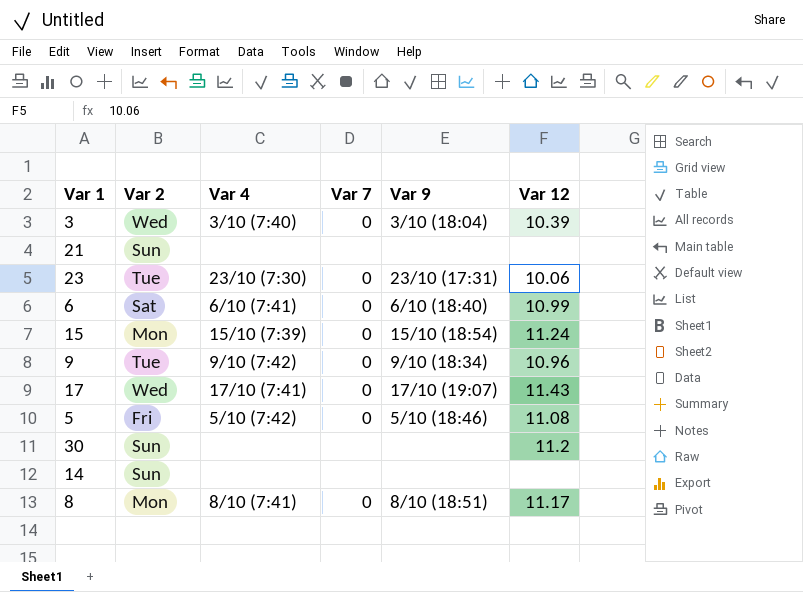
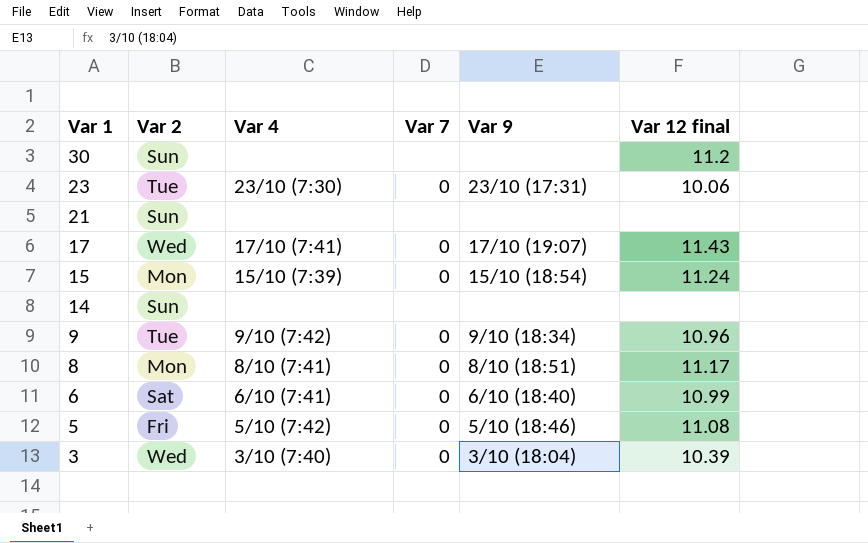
row order: none -> Var 1 descending
column name: Var 12 -> Var 12 final

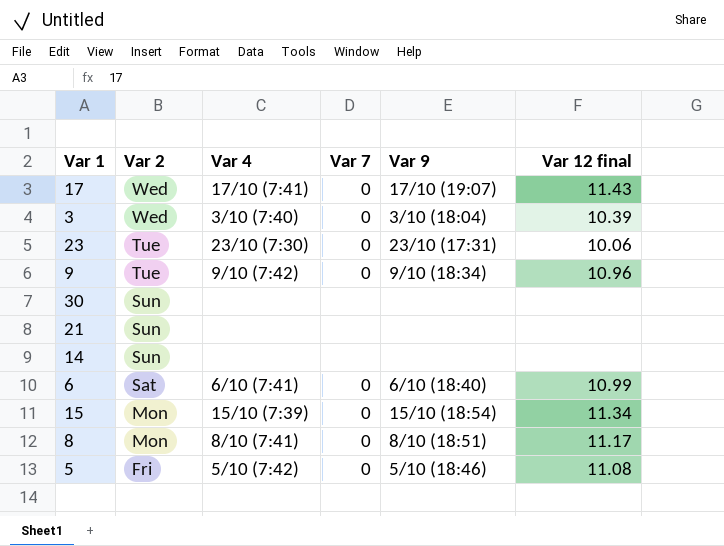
row order: Var 1 descending -> Var 2 descending
30 | Var 12 final: 11.2 -> none
15 | Var 12 final: 11.24 -> 11.34

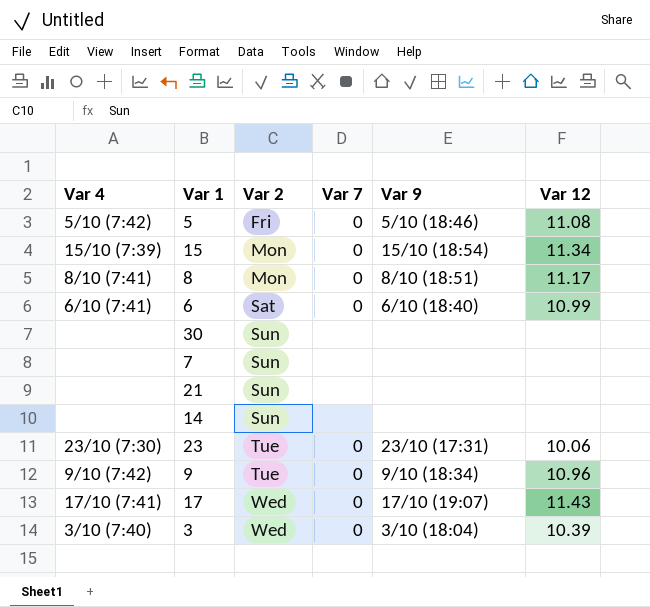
row order: Var 2 descending -> Var 2 ascending
column Var 4 | position: 3 -> 1
column name: Var 12 final -> Var 12
row 7: none -> none | Sun | none | none | none

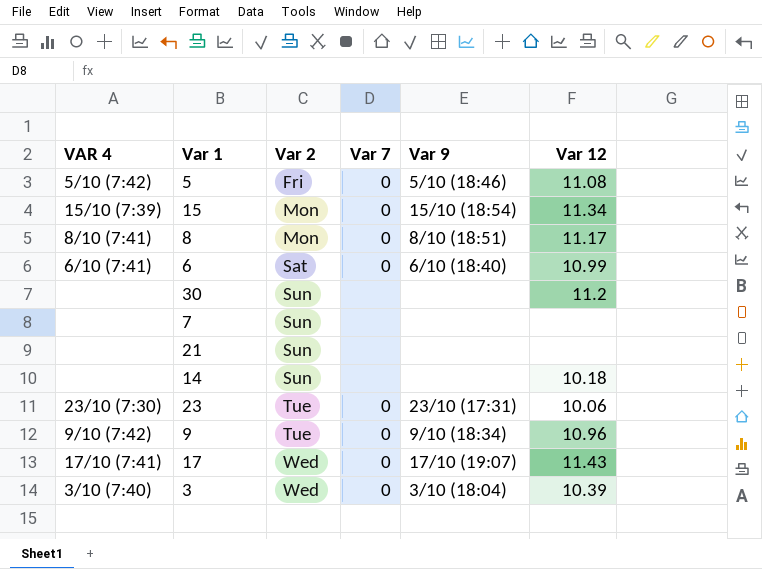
column name: Var 4 -> VAR 4
30 | Var 12: none -> 11.2
14 | Var 12: none -> 10.18

